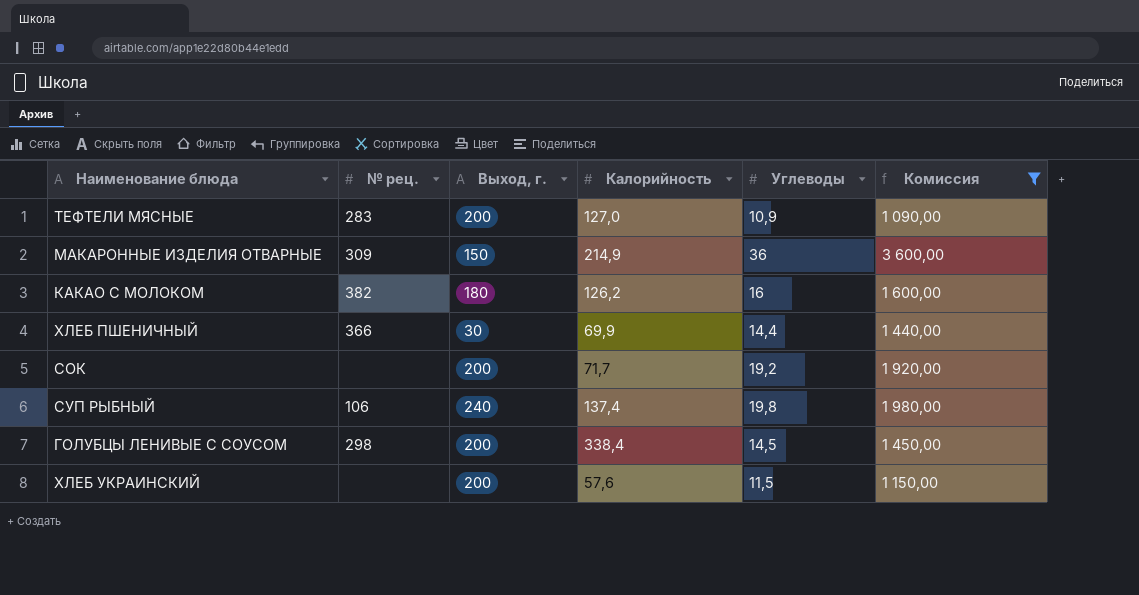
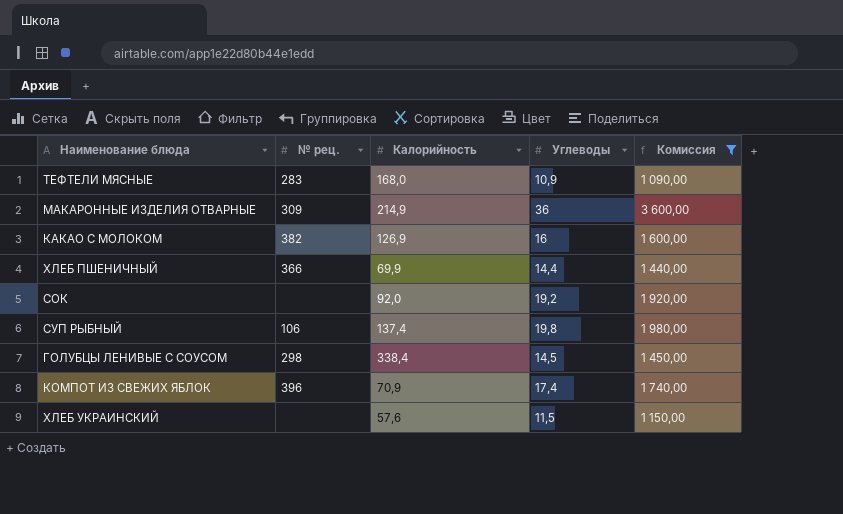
column Выход, г. | position: 3 -> none
ТЕФТЕЛИ МЯСНЫЕ | Калорийность: 127,0 -> 168,0
КАКАО С МОЛОКОМ | Калорийность: 126,2 -> 126,9
СОК | Калорийность: 71,7 -> 92,0
row КОМПОТ ИЗ СВЕЖИХ ЯБЛОК: none -> 396 | 70,9 | 17,4 | 1 740,00

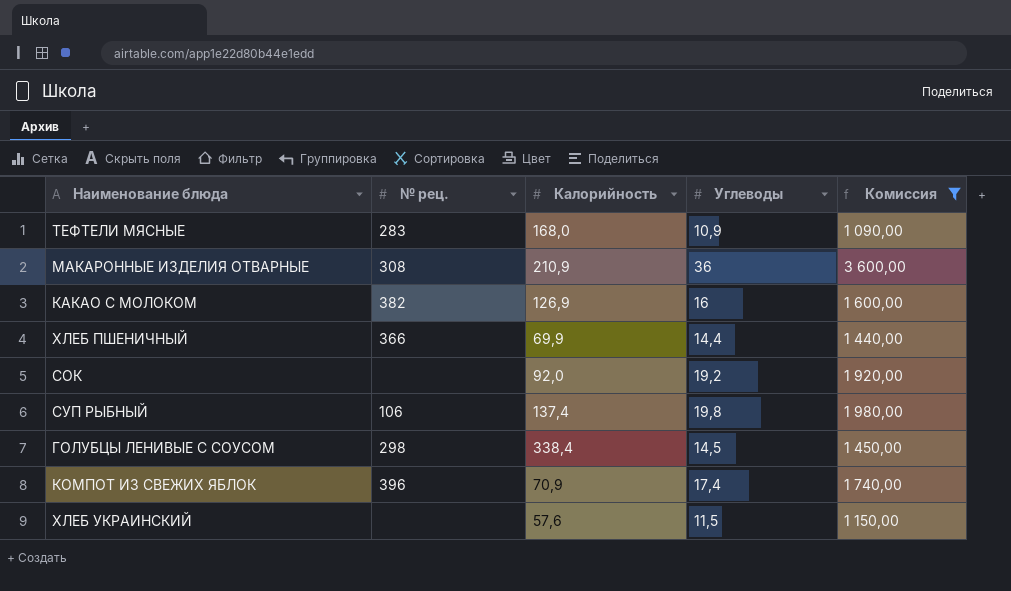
МАКАРОННЫЕ ИЗДЕЛИЯ ОТВАРНЫЕ | № рец.: 309 -> 308
МАКАРОННЫЕ ИЗДЕЛИЯ ОТВАРНЫЕ | Калорийность: 214,9 -> 210,9

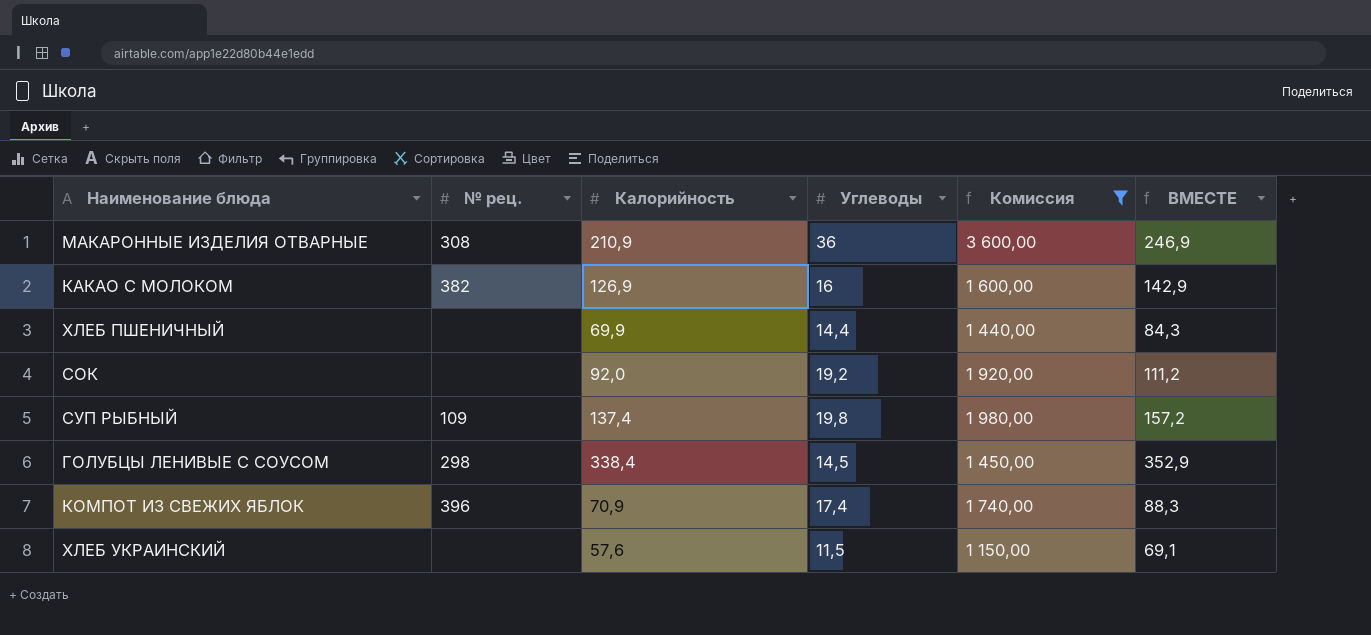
column ВМЕСТЕ | formula: none -> [Калорийность] + [Углеводы]
row ТЕФТЕЛИ МЯСНЫЕ: 283 | 168,0 | 10,9 | 1 090,00 -> none
ХЛЕБ ПШЕНИЧНЫЙ | № рец.: 366 -> none
СУП РЫБНЫЙ | № рец.: 106 -> 109

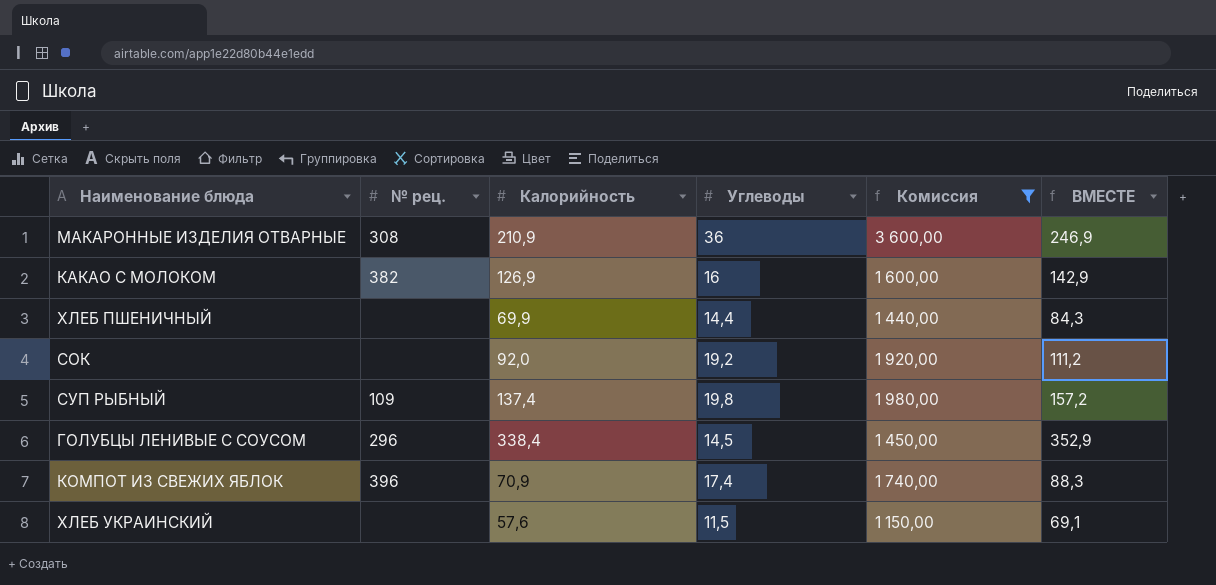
ГОЛУБЦЫ ЛЕНИВЫЕ С СОУСОМ | № рец.: 298 -> 296

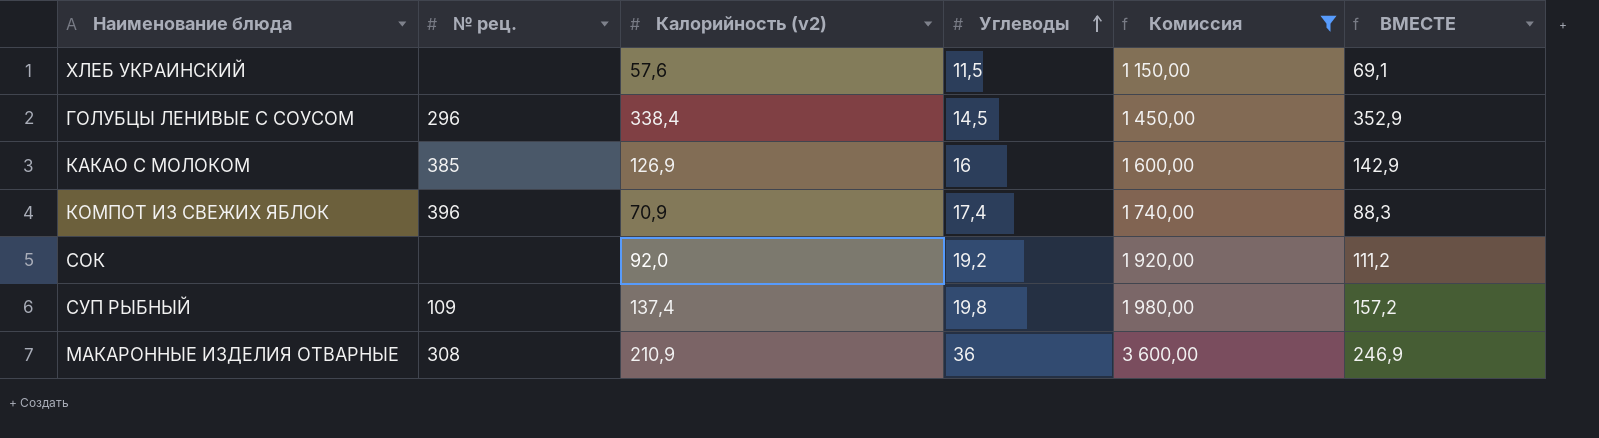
row order: none -> Углеводы ascending
column name: Калорийность -> Калорийность (v2)
row ХЛЕБ ПШЕНИЧНЫЙ: none | 69,9 | 14,4 | 1 440,00 | 84,3 -> none
КАКАО С МОЛОКОМ | № рец.: 382 -> 385

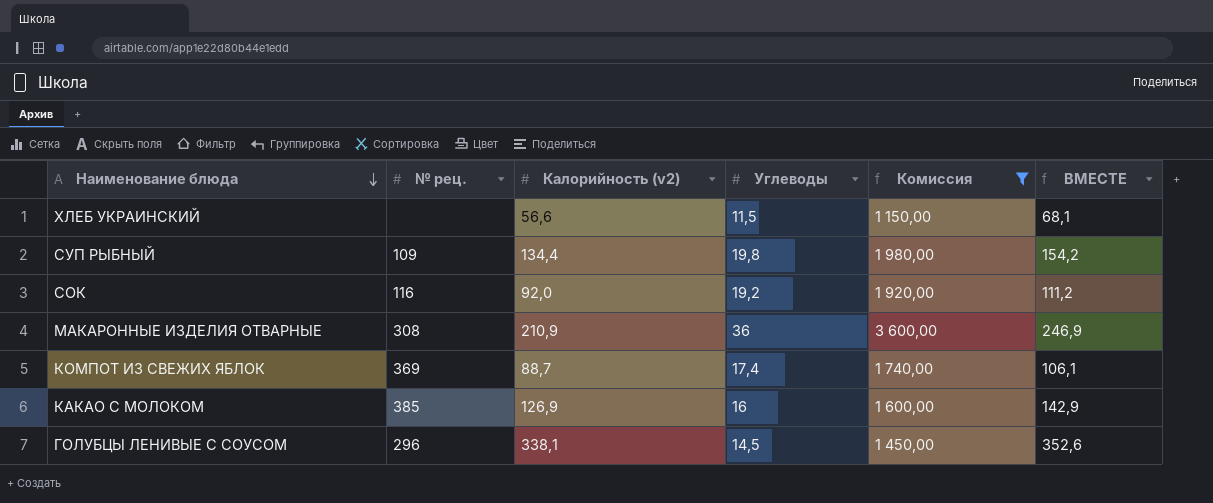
row order: Углеводы ascending -> Наименование блюда descending
ХЛЕБ УКРАИНСКИЙ | Калорийность (v2): 57,6 -> 56,6
ХЛЕБ УКРАИНСКИЙ | ВМЕСТЕ: 69,1 -> 68,1
СУП РЫБНЫЙ | Калорийность (v2): 137,4 -> 134,4
СУП РЫБНЫЙ | ВМЕСТЕ: 157,2 -> 154,2
СОК | № рец.: none -> 116
КОМПОТ ИЗ СВЕЖИХ ЯБЛОК | № рец.: 396 -> 369
КОМПОТ ИЗ СВЕЖИХ ЯБЛОК | Калорийность (v2): 70,9 -> 88,7
КОМПОТ ИЗ СВЕЖИХ ЯБЛОК | ВМЕСТЕ: 88,3 -> 106,1
ГОЛУБЦЫ ЛЕНИВЫЕ С СОУСОМ | Калорийность (v2): 338,4 -> 338,1
ГОЛУБЦЫ ЛЕНИВЫЕ С СОУСОМ | ВМЕСТЕ: 352,9 -> 352,6

